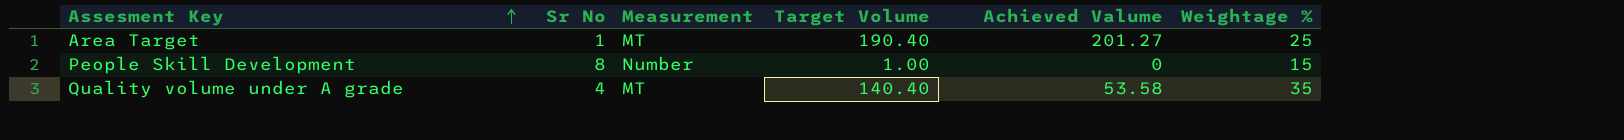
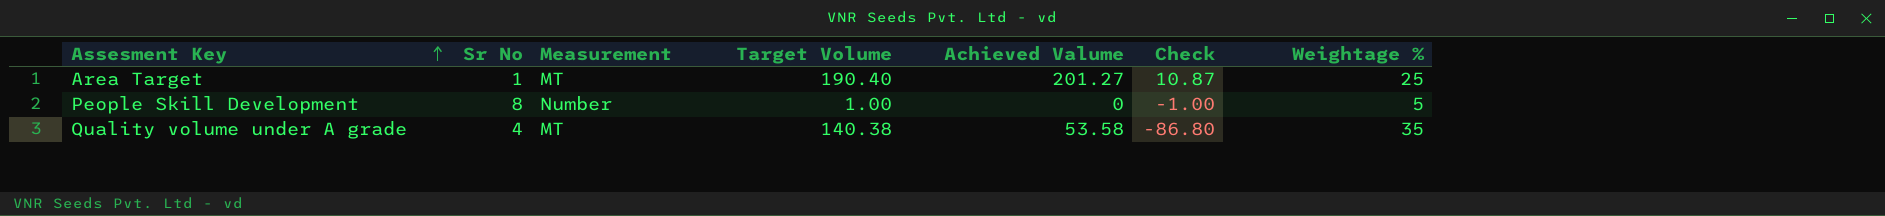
column Check | formula: none -> [Achieved Valume] - [Target Volume]
People Skill Development | Weightage %: 15 -> 5
Quality volume under A grade | Target Volume: 140.40 -> 140.38

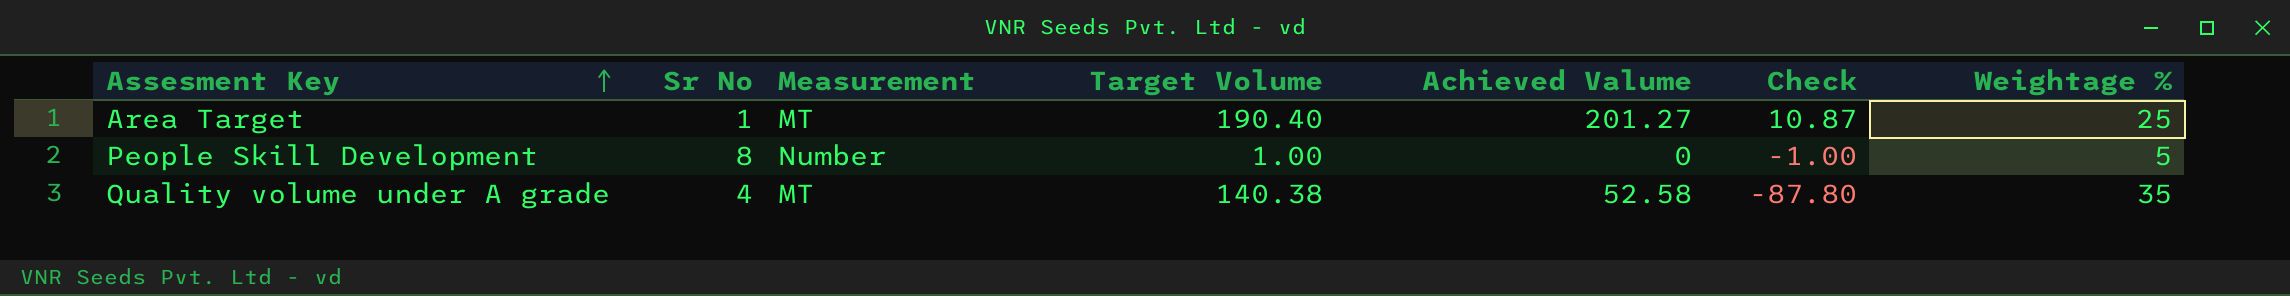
Quality volume under A grade | Achieved Valume: 53.58 -> 52.58
Quality volume under A grade | Check: -86.80 -> -87.80

